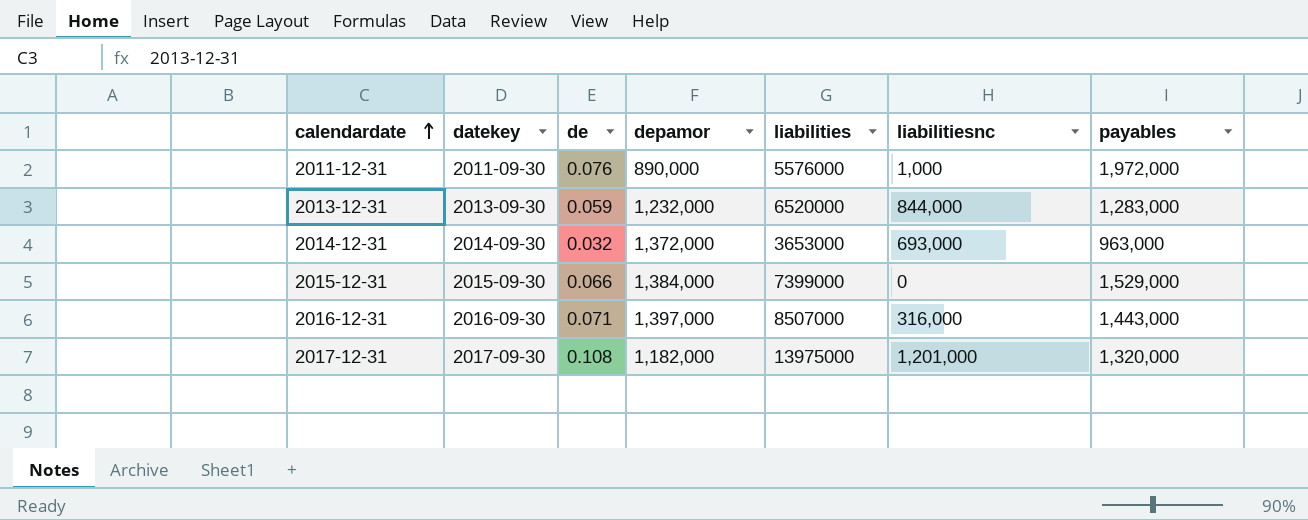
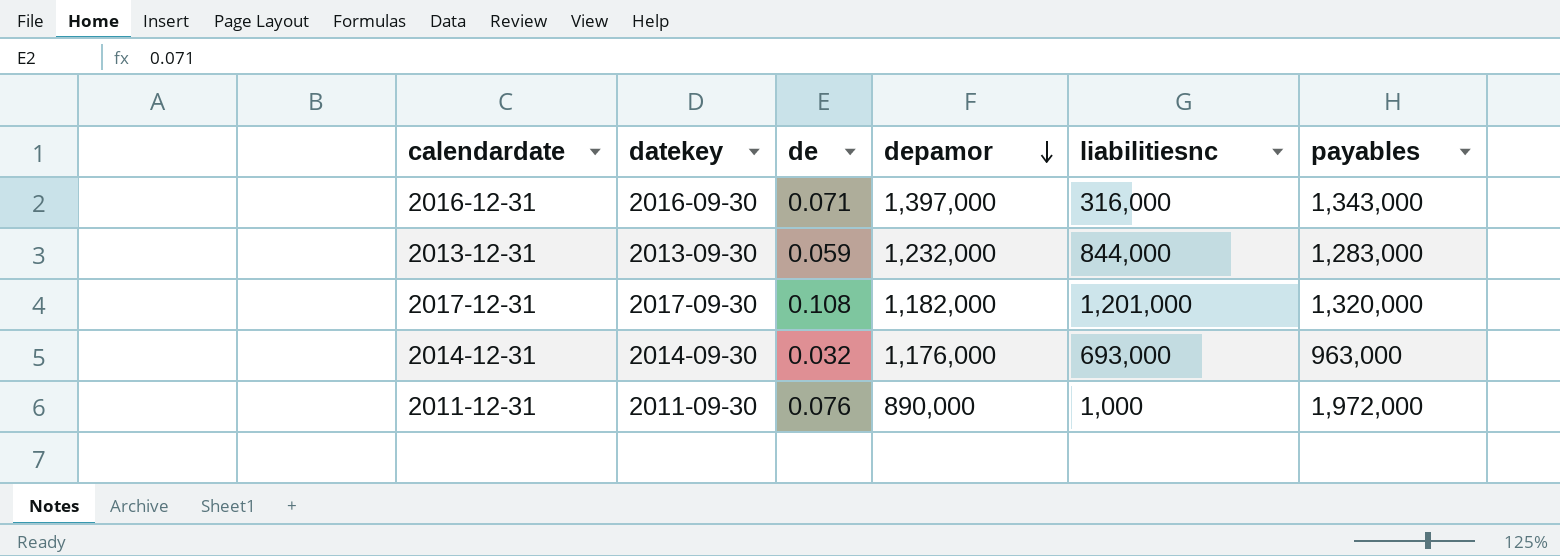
row order: calendardate ascending -> depamor descending
column liabilities | position: 5 -> none
row 2015-12-31: 2015-09-30 | 0.066 | 1,384,000 | 7399000 | 0 | 1,529,000 -> none
2016-12-31 | payables: 1,443,000 -> 1,343,000
2014-12-31 | depamor: 1,372,000 -> 1,176,000

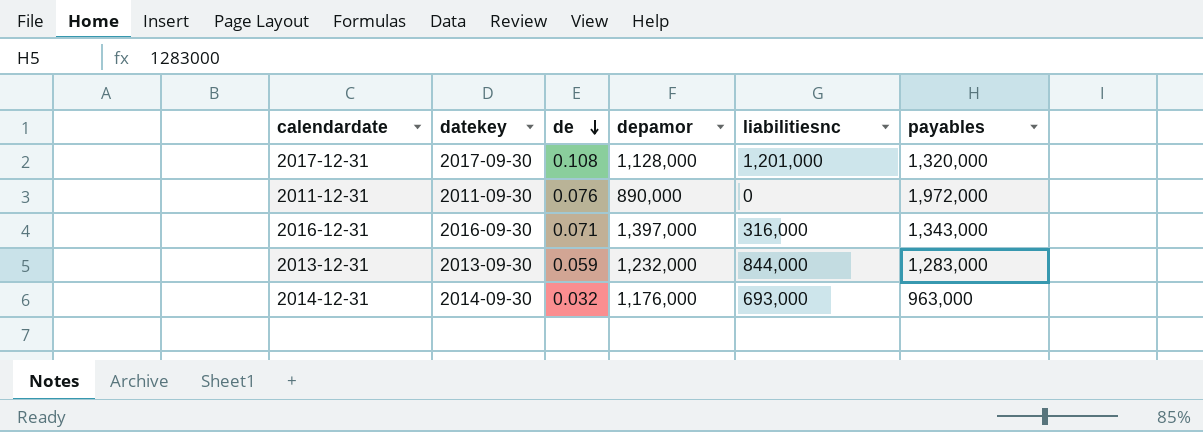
row order: depamor descending -> de descending
2017-12-31 | depamor: 1,182,000 -> 1,128,000
2011-12-31 | liabilitiesnc: 1,000 -> 0

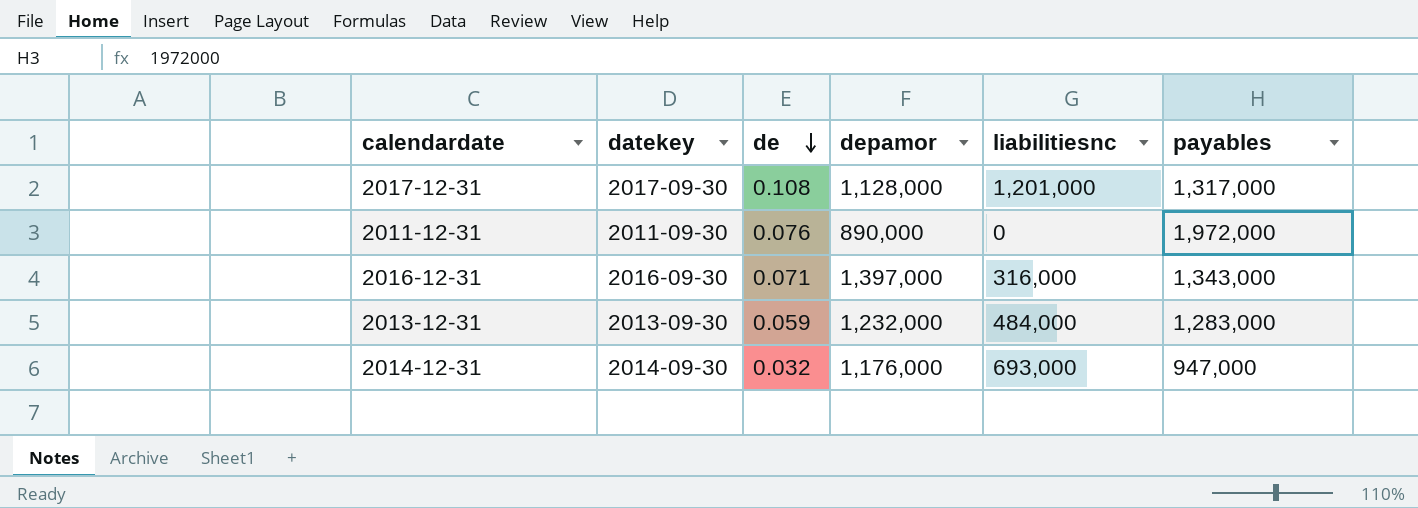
2017-12-31 | payables: 1,320,000 -> 1,317,000
2013-12-31 | liabilitiesnc: 844,000 -> 484,000
2014-12-31 | payables: 963,000 -> 947,000

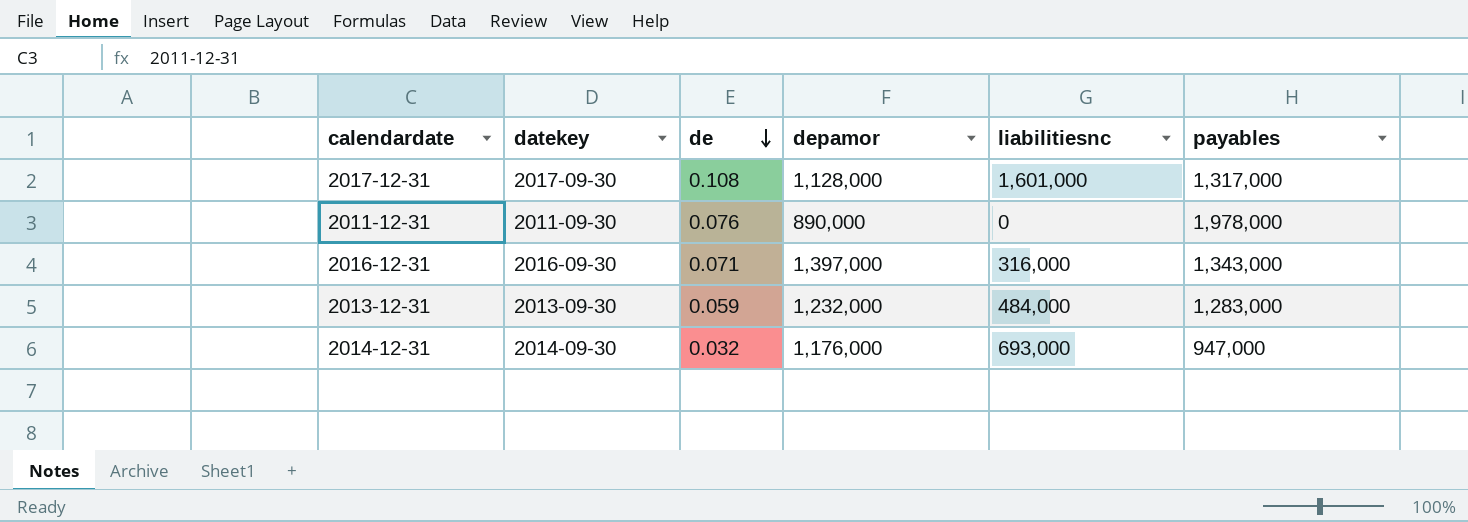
2017-12-31 | liabilitiesnc: 1,201,000 -> 1,601,000
2011-12-31 | payables: 1,972,000 -> 1,978,000

